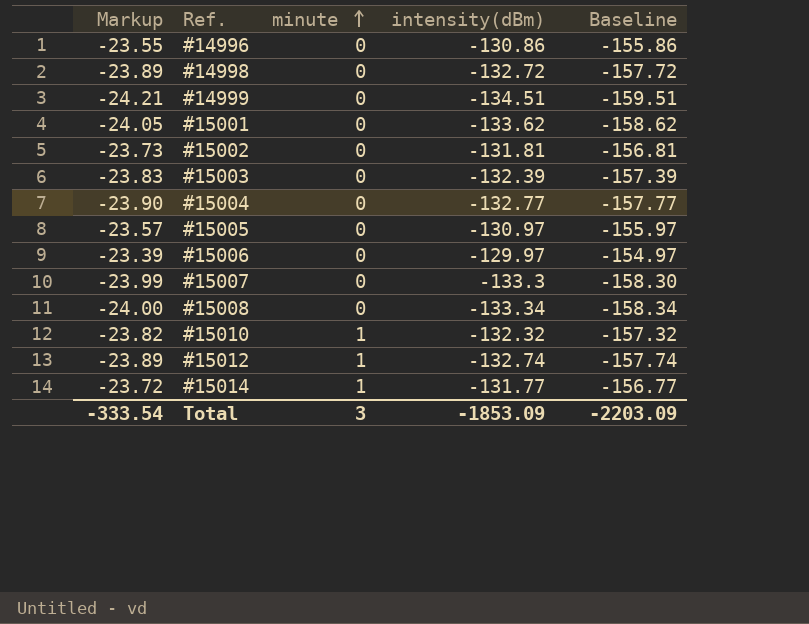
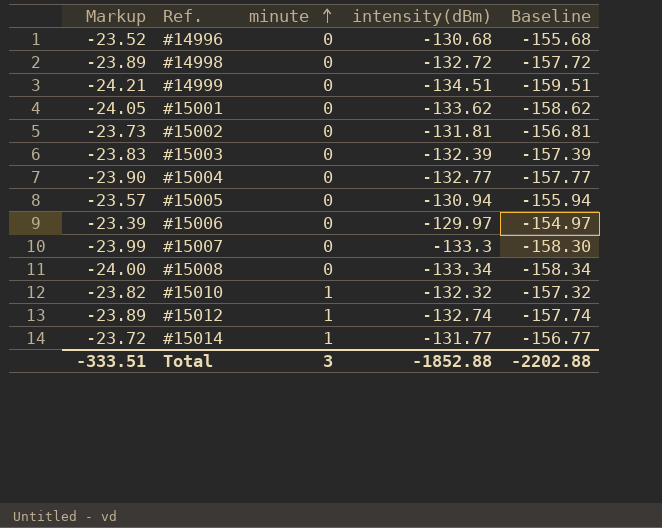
#14996 | Markup: -23.55 -> -23.52
#14996 | intensity(dBm): -130.86 -> -130.68
#14996 | Baseline: -155.86 -> -155.68
#15005 | intensity(dBm): -130.97 -> -130.94
#15005 | Baseline: -155.97 -> -155.94
Total | Markup: -333.54 -> -333.51
Total | intensity(dBm): -1853.09 -> -1852.88
Total | Baseline: -2203.09 -> -2202.88

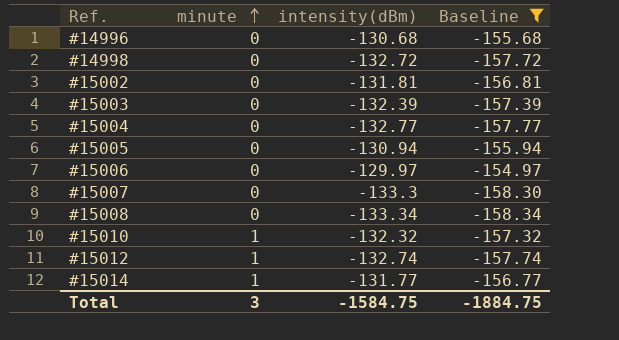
filter: none -> Baseline >= -158.34
column Markup | formula: [intensity(dBm)] * 0.18 -> none
Total | intensity(dBm): -1852.88 -> -1584.75
Total | Baseline: -2202.88 -> -1884.75

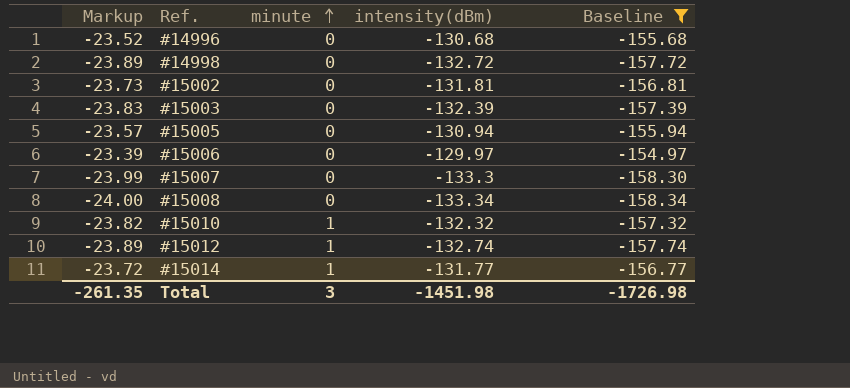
column Markup | formula: none -> [intensity(dBm)] * 0.18
row #15004: 0 | -132.77 | -157.77 -> none
Total | intensity(dBm): -1584.75 -> -1451.98
Total | Baseline: -1884.75 -> -1726.98

